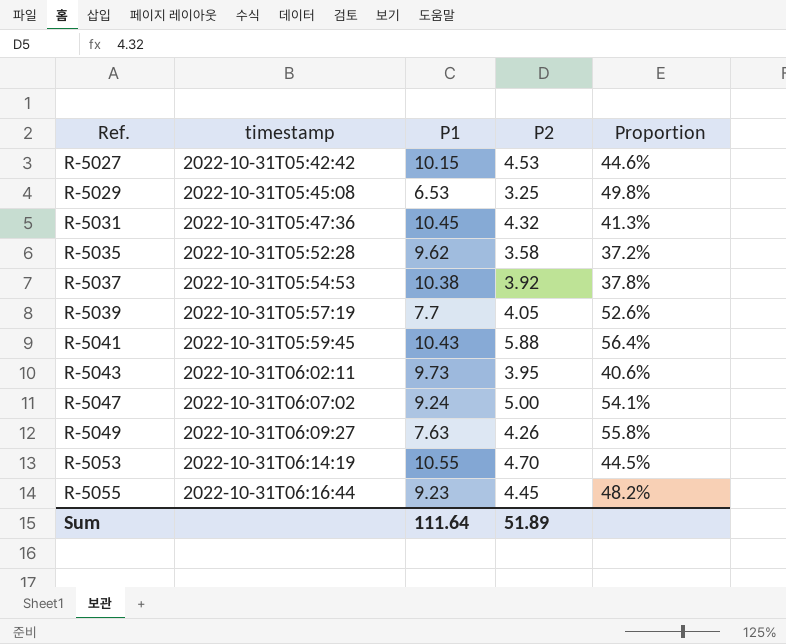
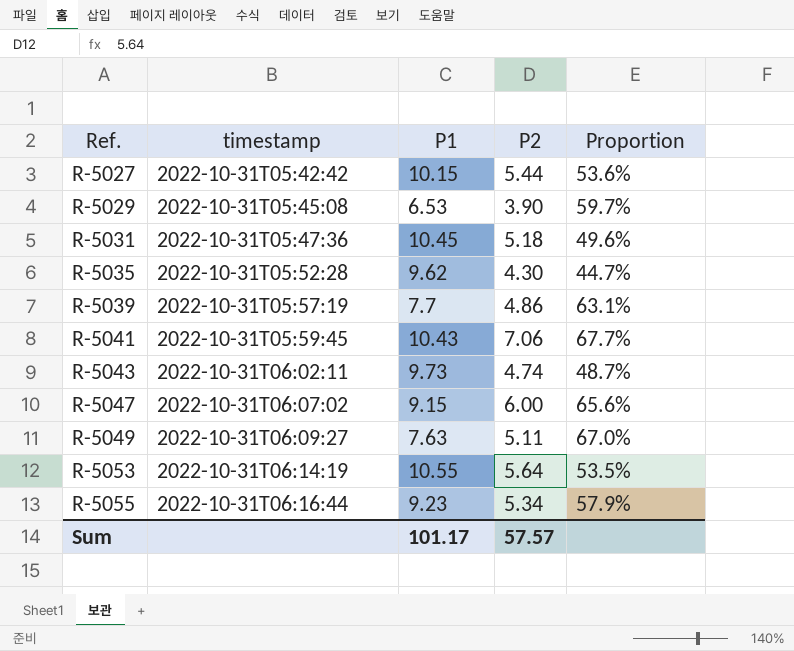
row R-5037: 2022-10-31T05:54:53 | 10.38 | 3.92 | 37.8% -> none
R-5027 | P2: 4.53 -> 5.44
R-5027 | Proportion: 44.6% -> 53.6%
R-5029 | P2: 3.25 -> 3.90
R-5029 | Proportion: 49.8% -> 59.7%
R-5031 | P2: 4.32 -> 5.18
R-5031 | Proportion: 41.3% -> 49.6%
R-5035 | P2: 3.58 -> 4.30
R-5035 | Proportion: 37.2% -> 44.7%
R-5039 | P2: 4.05 -> 4.86
R-5039 | Proportion: 52.6% -> 63.1%
R-5041 | P2: 5.88 -> 7.06
R-5041 | Proportion: 56.4% -> 67.7%
R-5043 | P2: 3.95 -> 4.74
R-5043 | Proportion: 40.6% -> 48.7%
R-5047 | P1: 9.24 -> 9.15
R-5047 | P2: 5.00 -> 6.00
R-5047 | Proportion: 54.1% -> 65.6%
R-5049 | P2: 4.26 -> 5.11
R-5049 | Proportion: 55.8% -> 67.0%
R-5053 | P2: 4.70 -> 5.64
R-5053 | Proportion: 44.5% -> 53.5%
R-5055 | P2: 4.45 -> 5.34
R-5055 | Proportion: 48.2% -> 57.9%
Sum | P1: 111.64 -> 101.17
Sum | P2: 51.89 -> 57.57

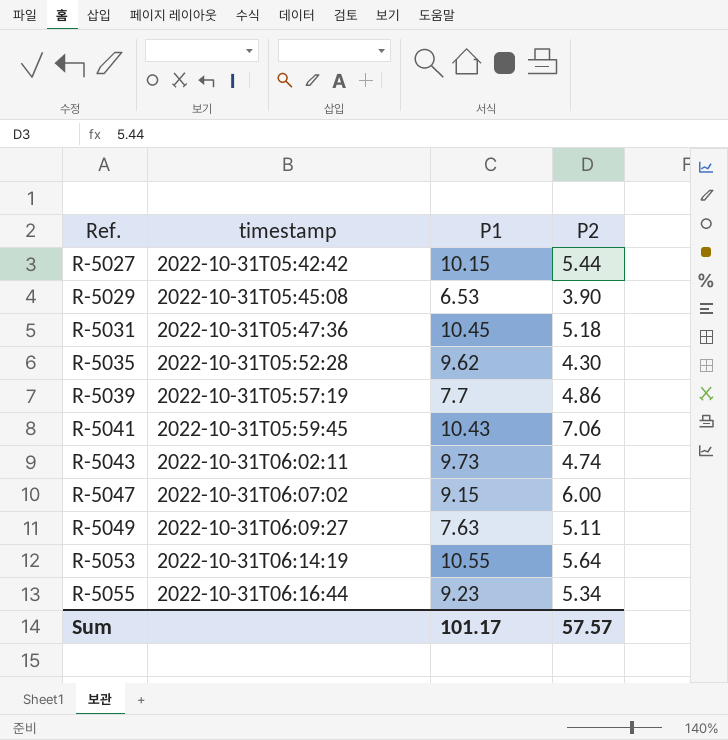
column Proportion | formula: [P2] / [P1] -> none

